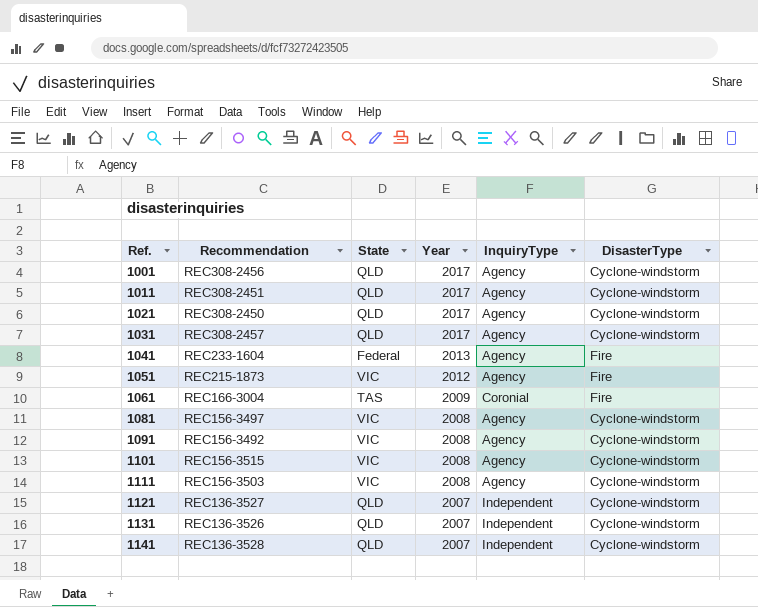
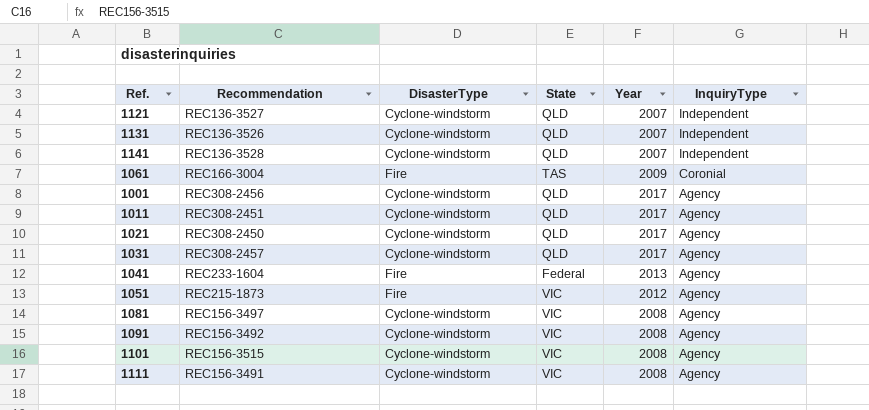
row order: Ref. ascending -> InquiryType descending
column DisasterType | position: 6 -> 3
1111 | Recommendation: REC156-3503 -> REC156-3491

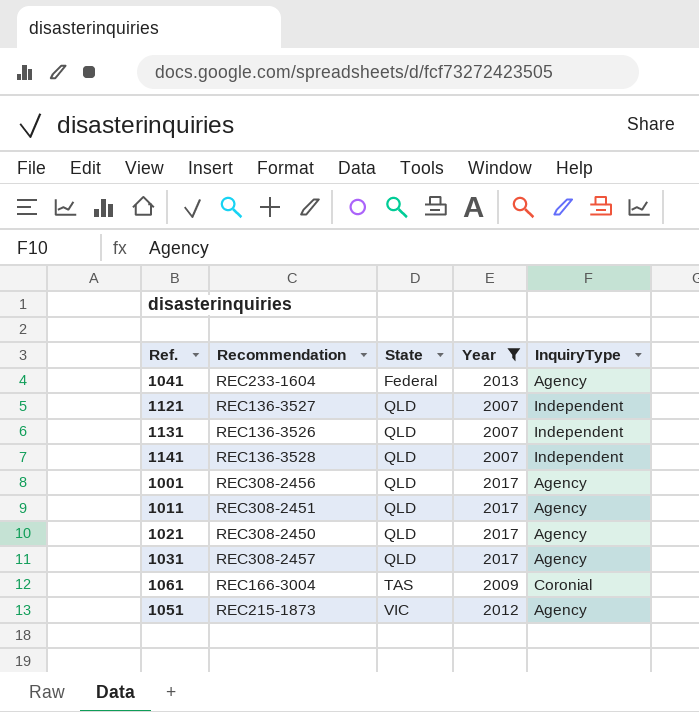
filter: none -> Year != 2008
row order: InquiryType descending -> State ascending
column DisasterType | position: 3 -> none

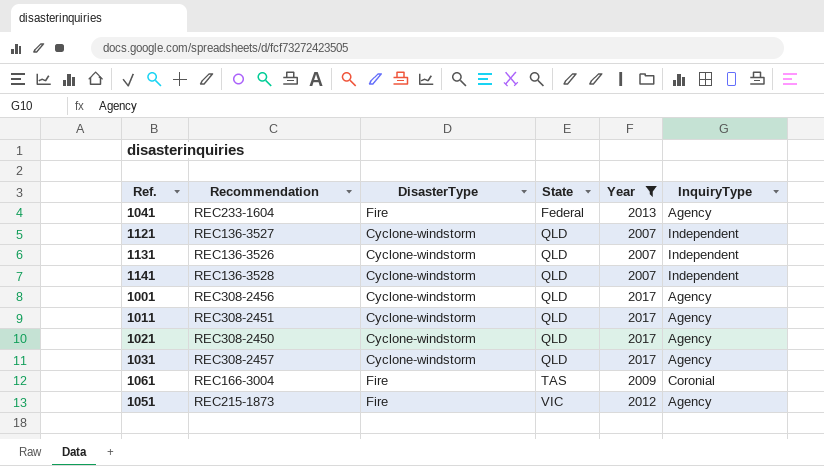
column DisasterType | position: none -> 3

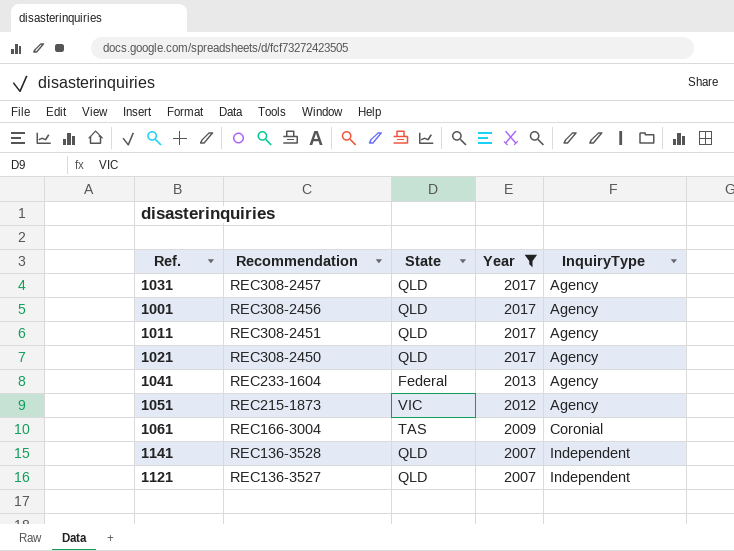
row order: State ascending -> Recommendation descending
column DisasterType | position: 3 -> none
row 1131: REC136-3526 | Cyclone-windstorm | QLD | 2007 | Independent -> none

